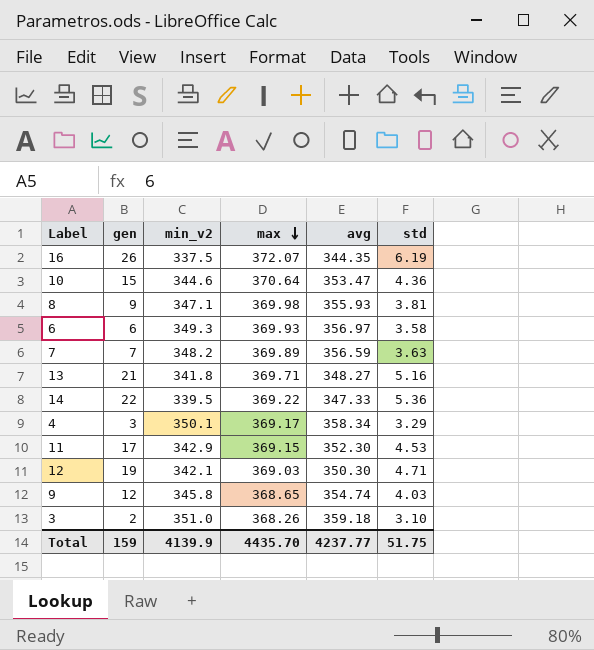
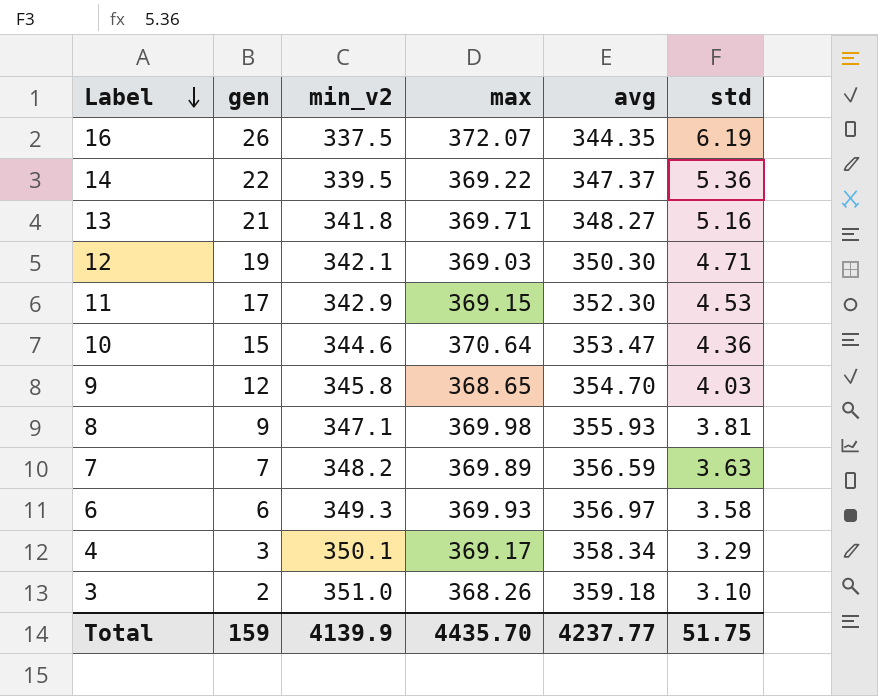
row order: max descending -> Label descending
14 | avg: 347.33 -> 347.37
9 | avg: 354.74 -> 354.70

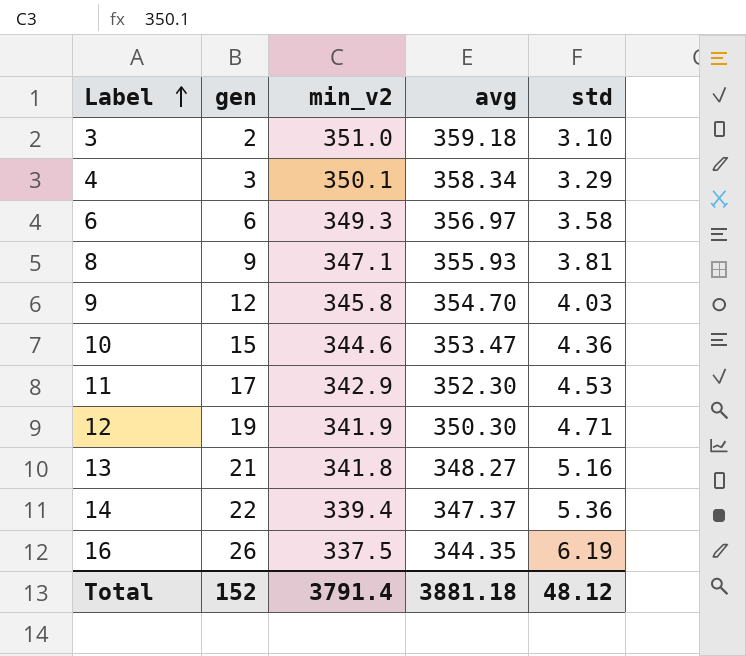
row order: Label descending -> Label ascending
column max | position: 4 -> none
row 7: 7 | 348.2 | 369.89 | 356.59 | 3.63 -> none
12 | min_v2: 342.1 -> 341.9
14 | min_v2: 339.5 -> 339.4
Total | gen: 159 -> 152
Total | min_v2: 4139.9 -> 3791.4
Total | avg: 4237.77 -> 3881.18
Total | std: 51.75 -> 48.12

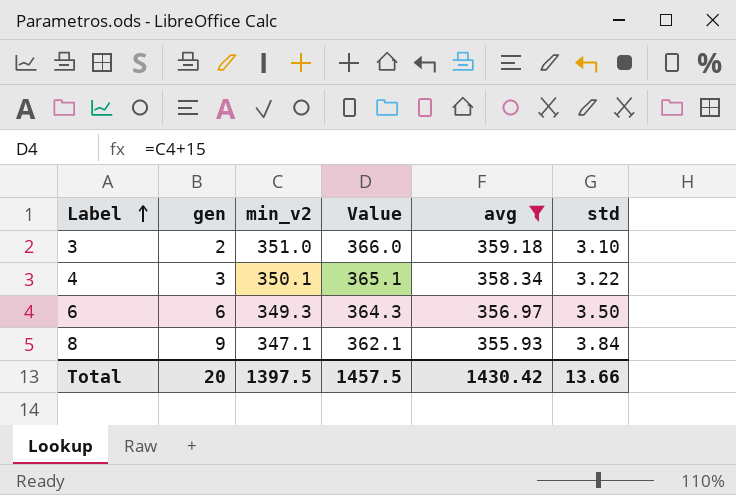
filter: none -> avg >= 355.93
column Value | formula: none -> [min_v2] + 15
4 | std: 3.29 -> 3.22
6 | std: 3.58 -> 3.50
8 | std: 3.81 -> 3.84
Total | gen: 152 -> 20
Total | min_v2: 3791.4 -> 1397.5
Total | avg: 3881.18 -> 1430.42
Total | std: 48.12 -> 13.66

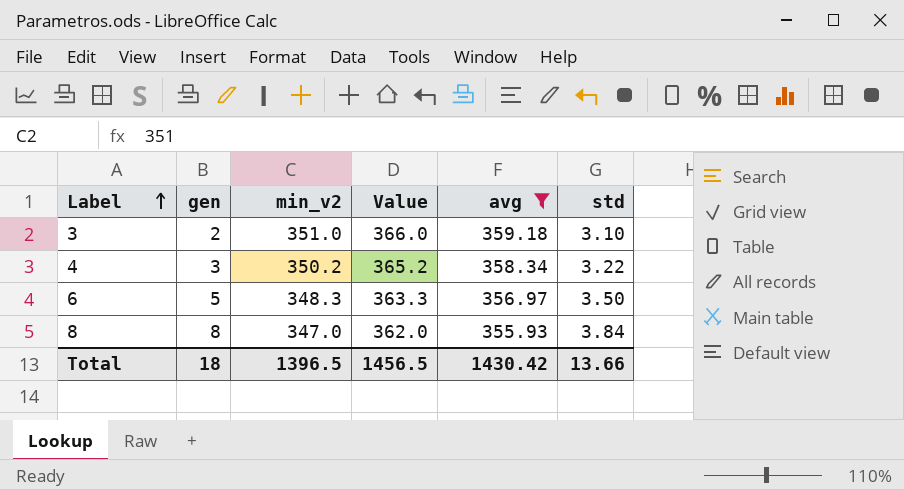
4 | min_v2: 350.1 -> 350.2
4 | Value: 365.1 -> 365.2
6 | gen: 6 -> 5
6 | min_v2: 349.3 -> 348.3
6 | Value: 364.3 -> 363.3
8 | gen: 9 -> 8
8 | min_v2: 347.1 -> 347.0
8 | Value: 362.1 -> 362.0
Total | gen: 20 -> 18
Total | min_v2: 1397.5 -> 1396.5
Total | Value: 1457.5 -> 1456.5

